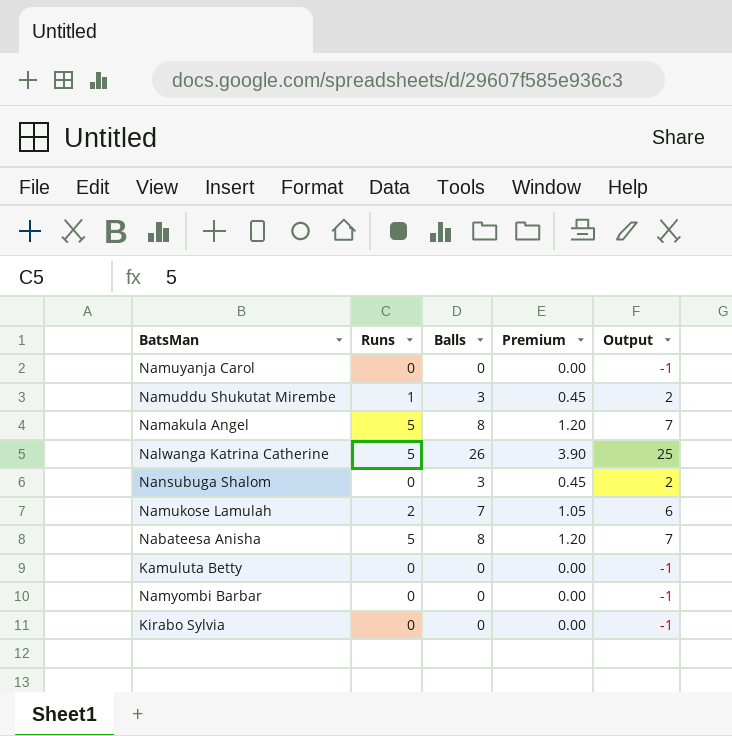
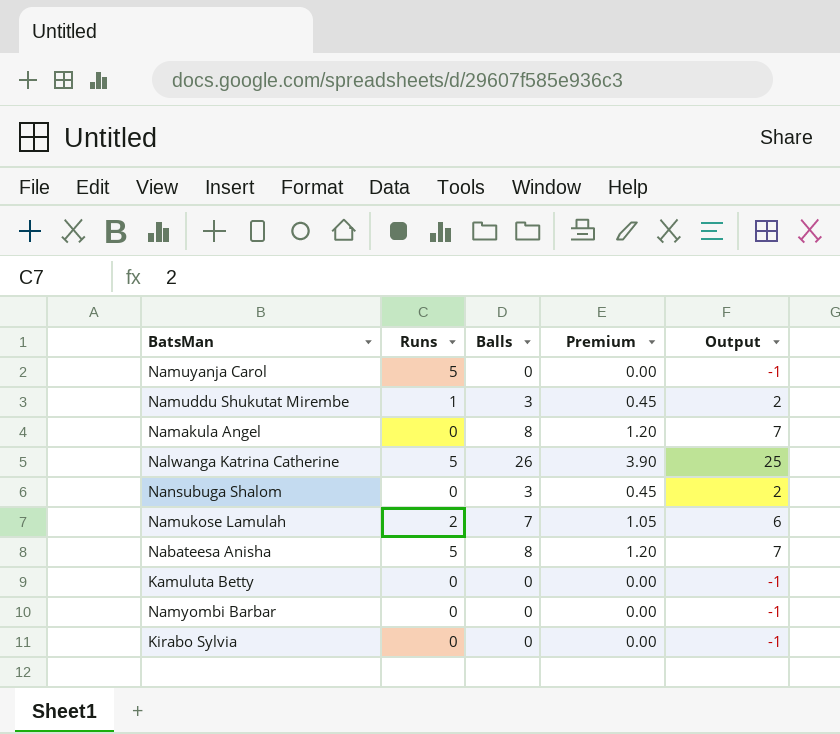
Namuyanja Carol | Runs: 0 -> 5
Namakula Angel | Runs: 5 -> 0

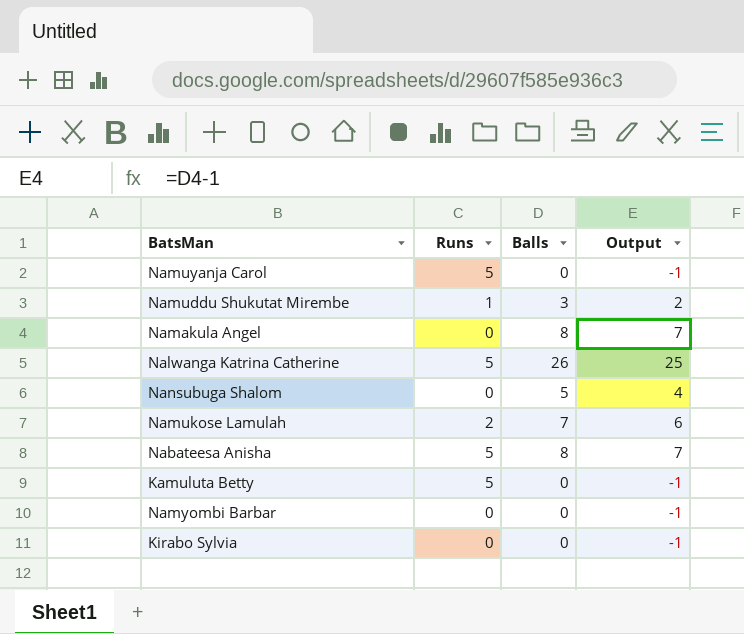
column Premium | formula: [Balls] * 0.15 -> none
Nansubuga Shalom | Balls: 3 -> 5
Nansubuga Shalom | Output: 2 -> 4
Kamuluta Betty | Runs: 0 -> 5

